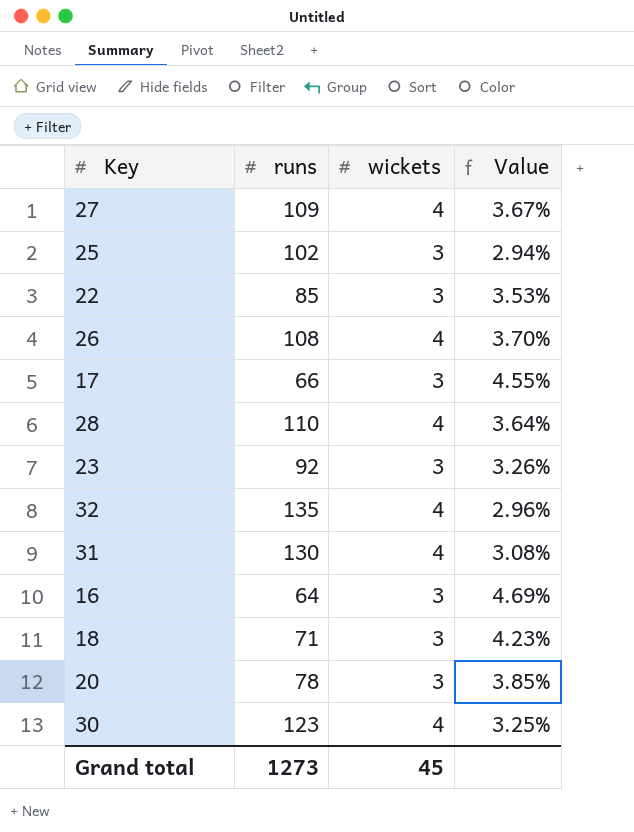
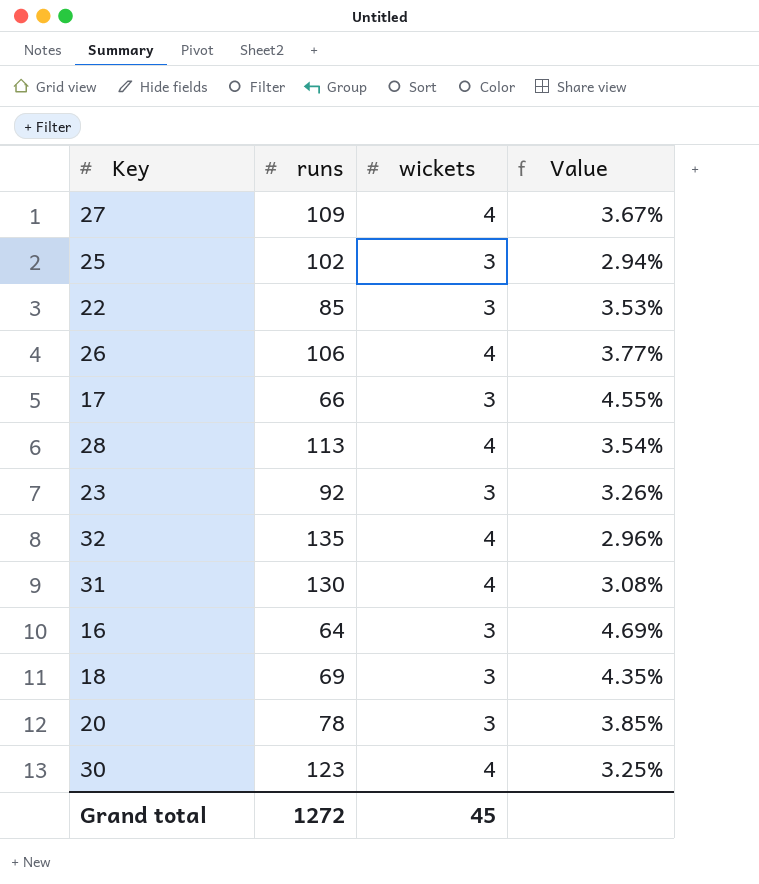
26 | runs: 108 -> 106
26 | Value: 3.70% -> 3.77%
28 | runs: 110 -> 113
28 | Value: 3.64% -> 3.54%
18 | runs: 71 -> 69
18 | Value: 4.23% -> 4.35%
Grand total | runs: 1273 -> 1272

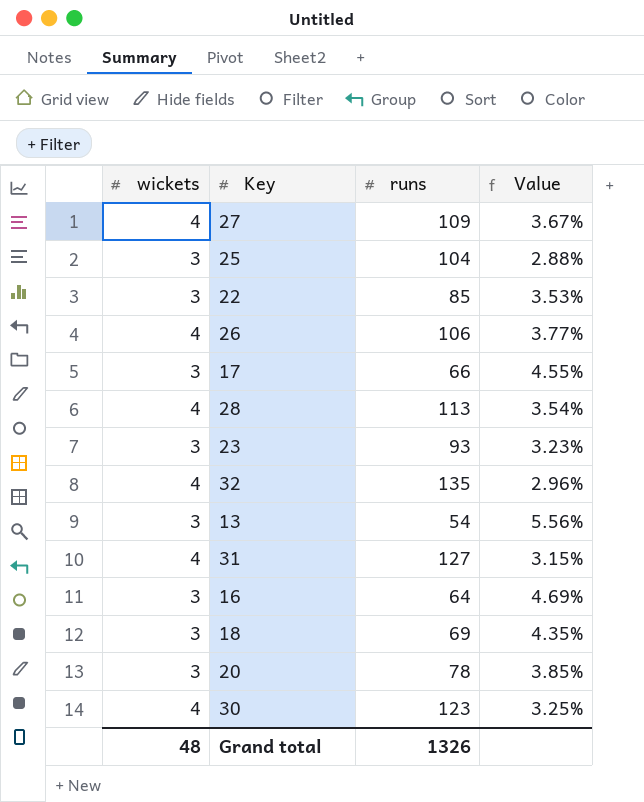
column wickets | position: 3 -> 1
25 | runs: 102 -> 104
25 | Value: 2.94% -> 2.88%
23 | runs: 92 -> 93
23 | Value: 3.26% -> 3.23%
row 13: none -> 3 | 54 | 5.56%
31 | runs: 130 -> 127
31 | Value: 3.08% -> 3.15%
Grand total | wickets: 45 -> 48
Grand total | runs: 1272 -> 1326

